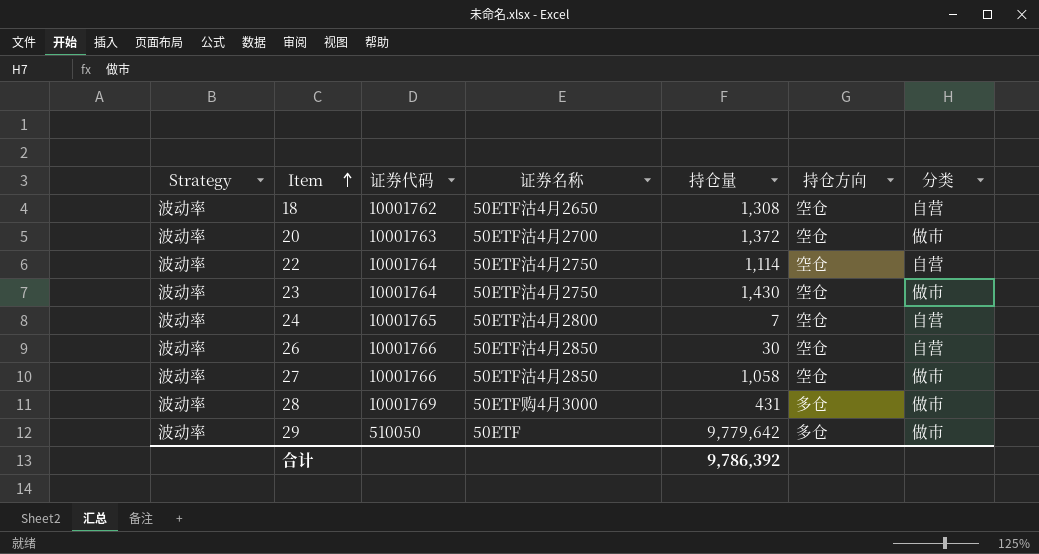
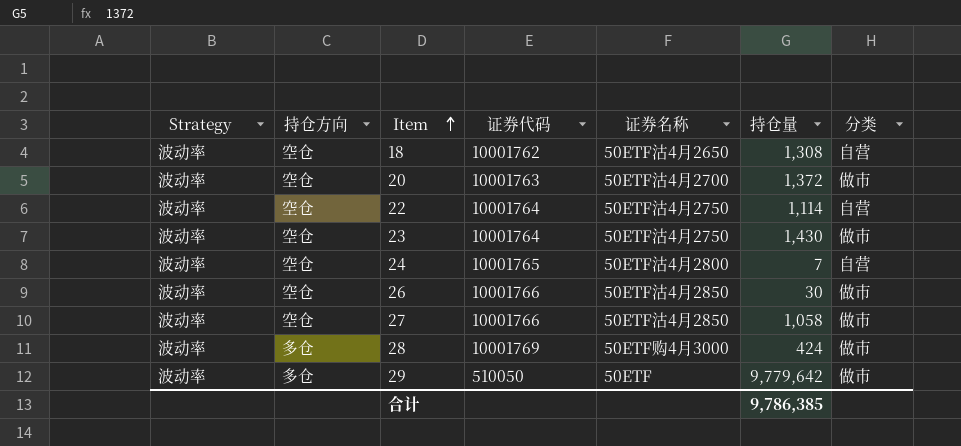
column 持仓方向 | position: 6 -> 2
26 | 分类: 自营 -> 做市
28 | 持仓量: 431 -> 424
合计 | 持仓量: 9,786,392 -> 9,786,385

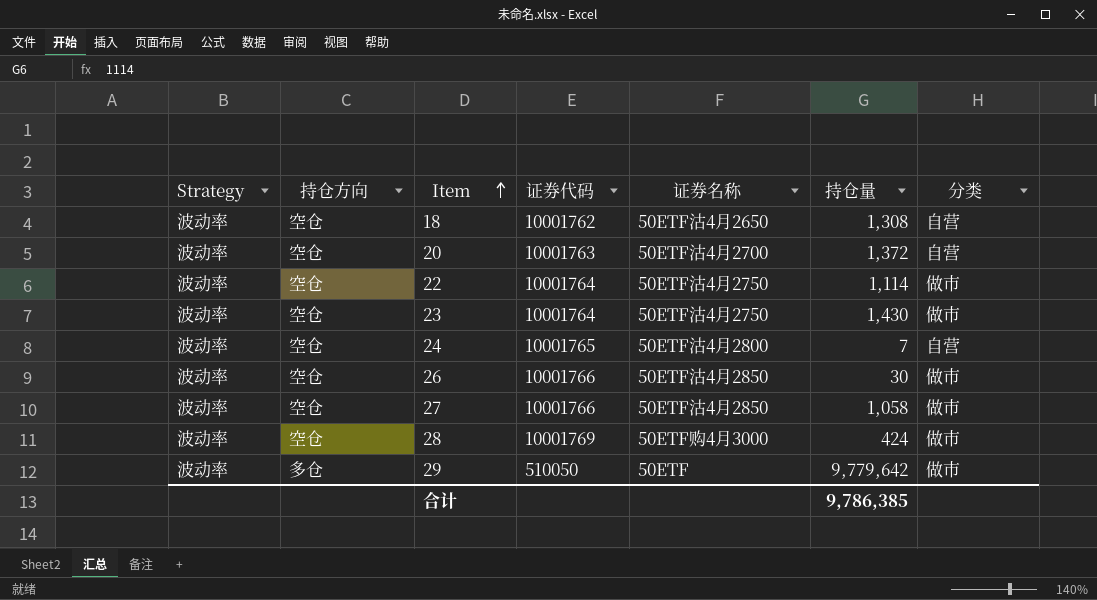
20 | 分类: 做市 -> 自营
22 | 分类: 自营 -> 做市
28 | 持仓方向: 多仓 -> 空仓

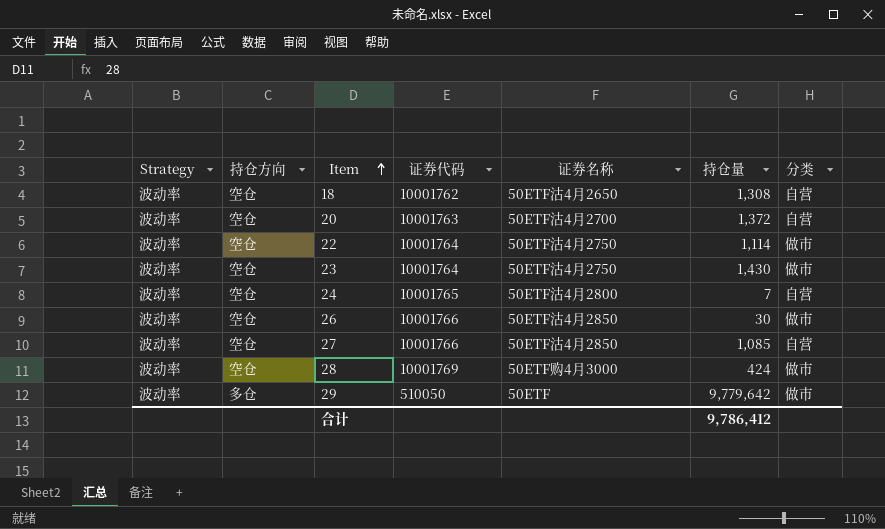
27 | 持仓量: 1,058 -> 1,085
27 | 分类: 做市 -> 自营
合计 | 持仓量: 9,786,385 -> 9,786,412

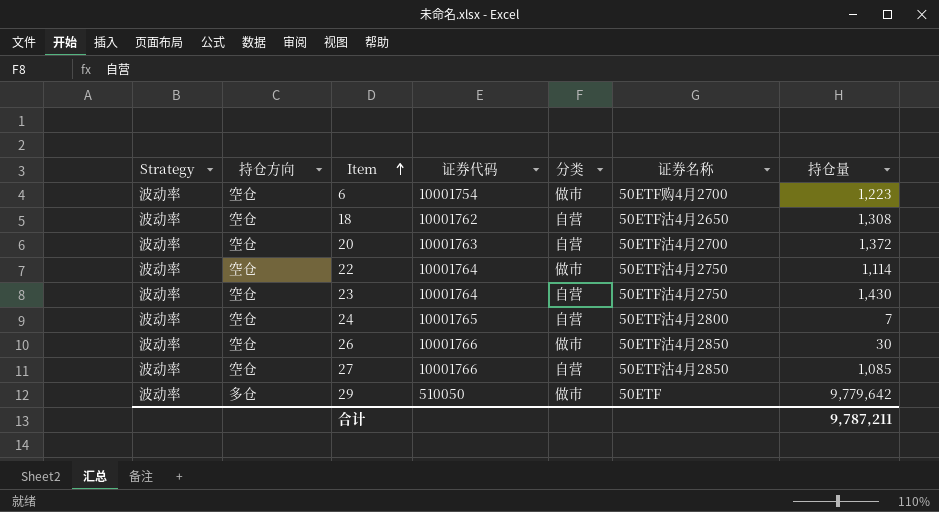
column 分类 | position: 7 -> 5
row 28: 波动率 | 空仓 | 10001769 | 50ETF购4月3000 | 424 | 做市 -> none
row 6: none -> 波动率 | 空仓 | 10001754 | 做市 | 50ETF购4月2700 | 1,223
23 | 分类: 做市 -> 自营
合计 | 持仓量: 9,786,412 -> 9,787,211

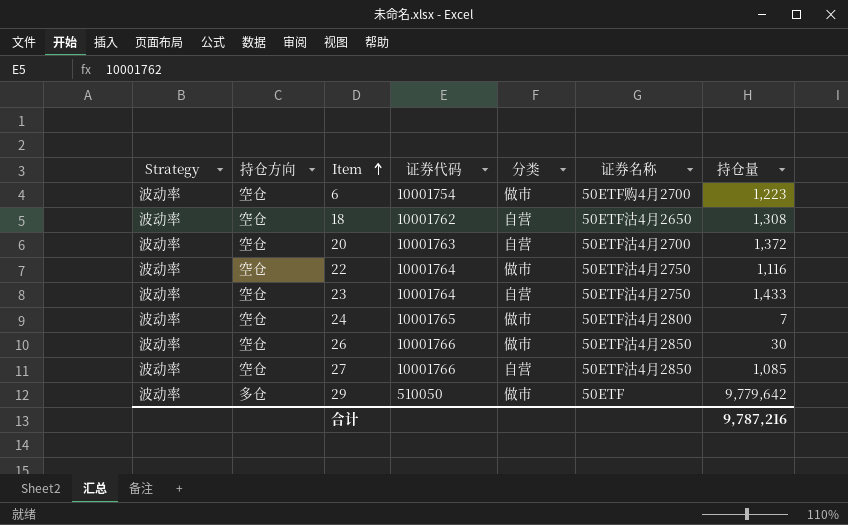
22 | 持仓量: 1,114 -> 1,116
23 | 持仓量: 1,430 -> 1,433
24 | 分类: 自营 -> 做市
合计 | 持仓量: 9,787,211 -> 9,787,216

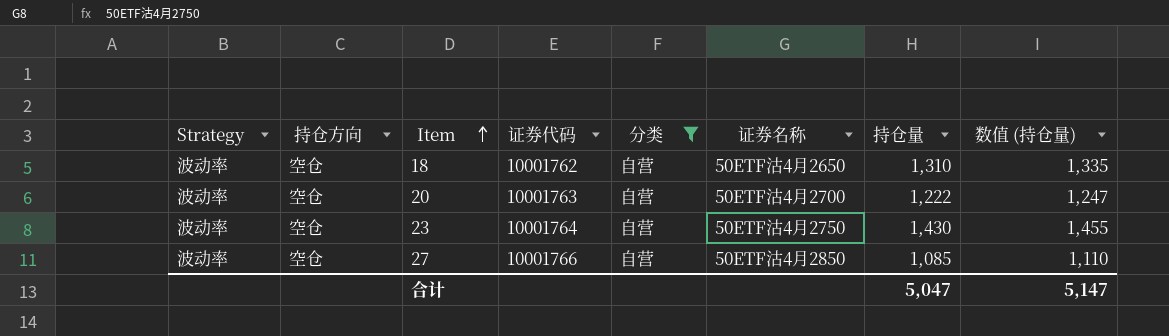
filter: none -> 分类 = 自营
column 数值 (持仓量) | formula: none -> [持仓量] + 25
18 | 持仓量: 1,308 -> 1,310
20 | 持仓量: 1,372 -> 1,222
23 | 持仓量: 1,433 -> 1,430
合计 | 持仓量: 9,787,216 -> 5,047

